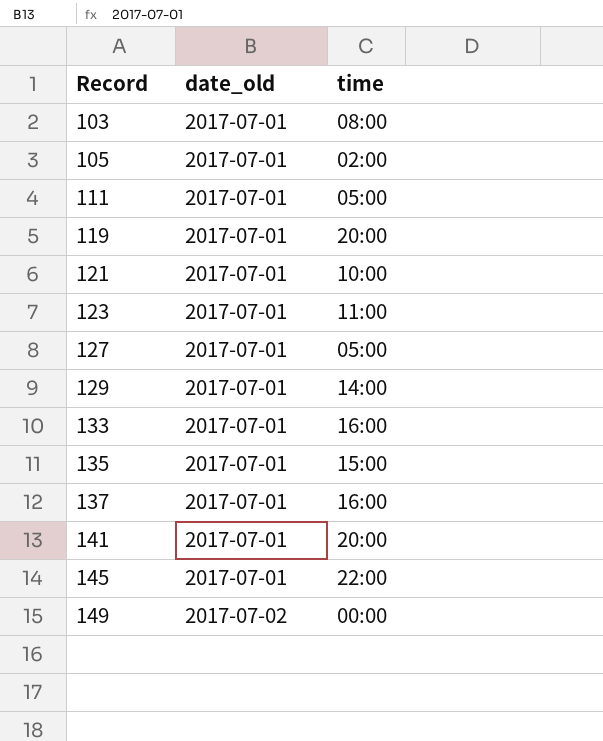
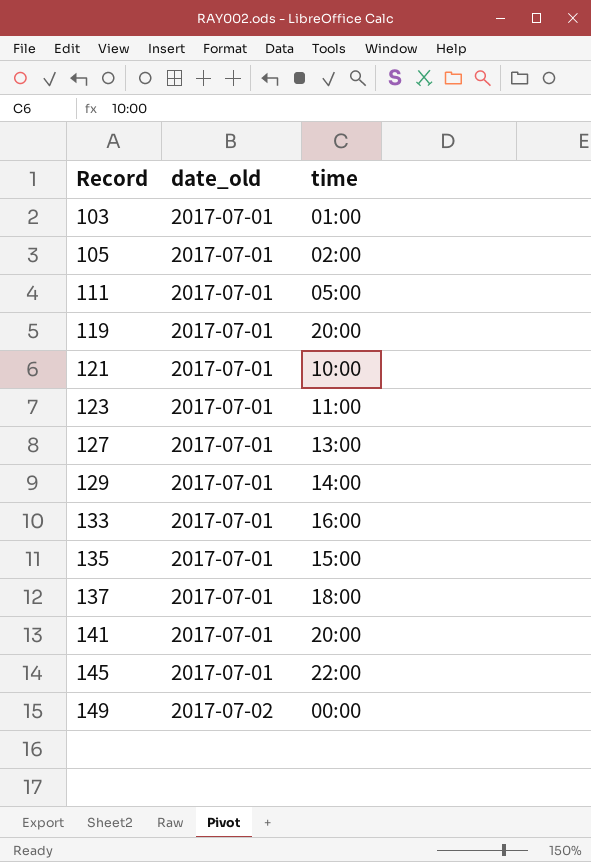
103 | time: 08:00 -> 01:00
127 | time: 05:00 -> 13:00
137 | time: 16:00 -> 18:00

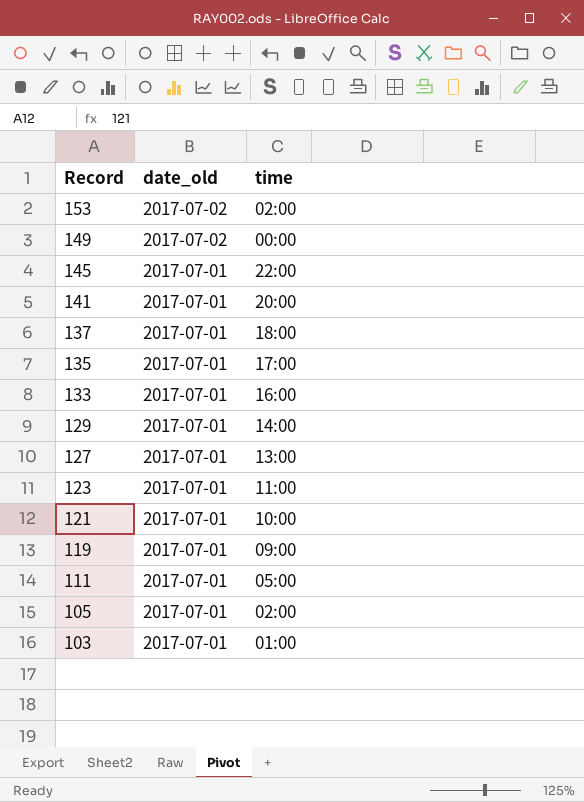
row order: Record ascending -> Record descending
row 153: none -> 2017-07-02 | 02:00
135 | time: 15:00 -> 17:00
119 | time: 20:00 -> 09:00

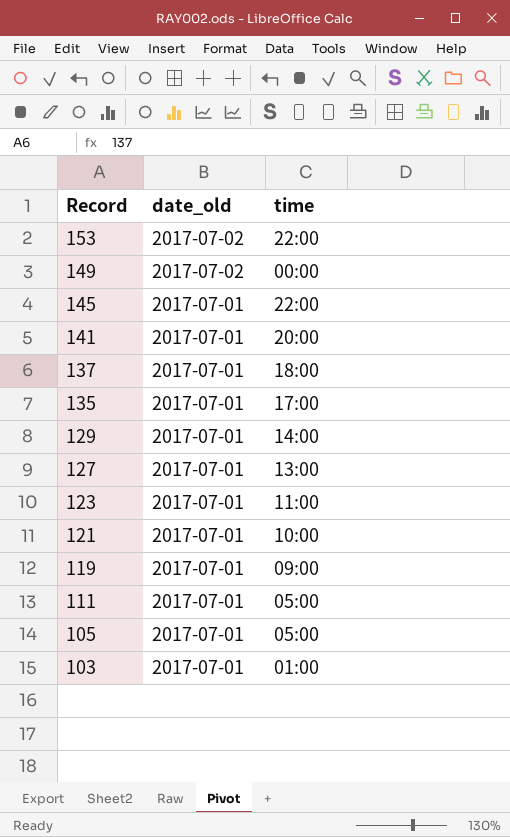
row 133: 2017-07-01 | 16:00 -> none
153 | time: 02:00 -> 22:00
105 | time: 02:00 -> 05:00

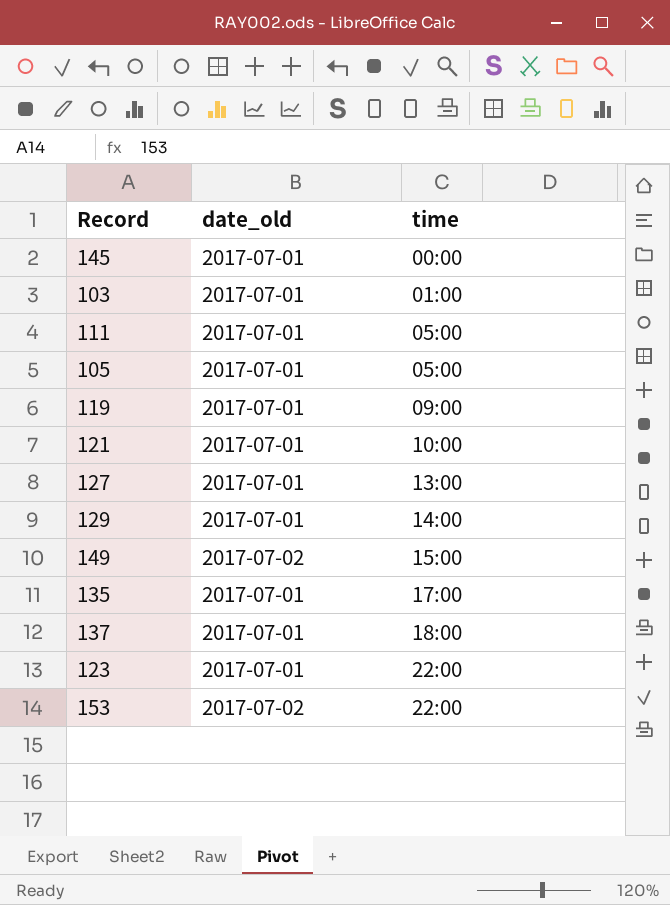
row order: Record descending -> time ascending
row 141: 2017-07-01 | 20:00 -> none
145 | time: 22:00 -> 00:00
149 | time: 00:00 -> 15:00
123 | time: 11:00 -> 22:00

